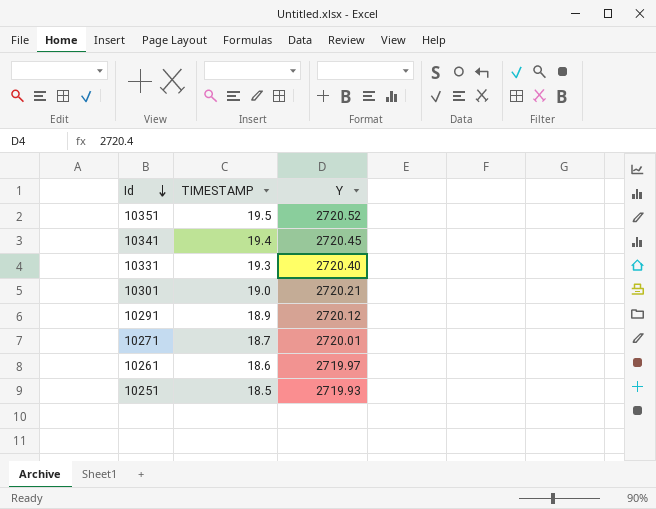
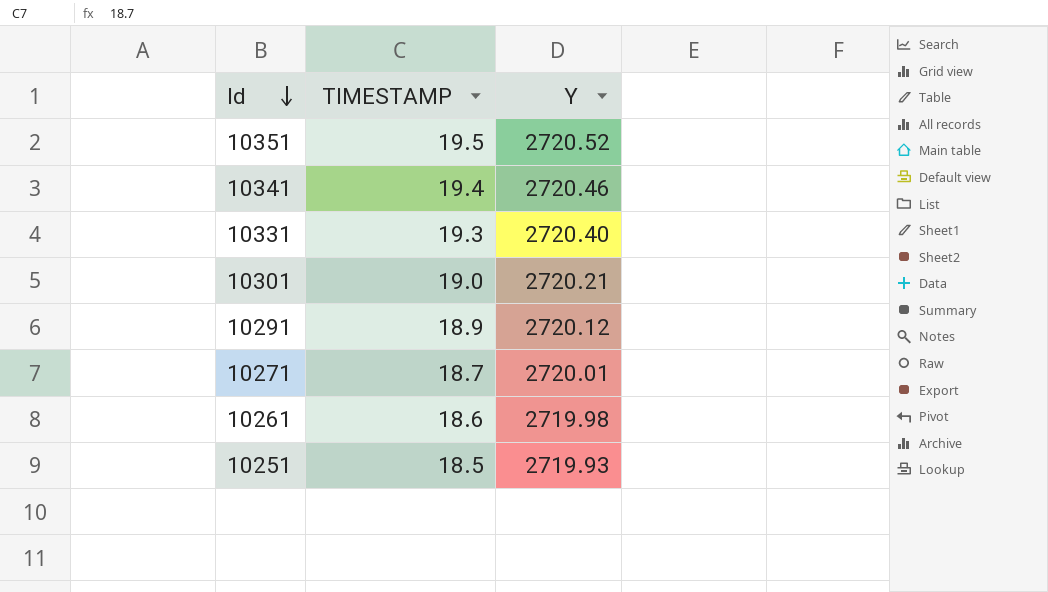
10341 | Y: 2720.45 -> 2720.46
10261 | Y: 2719.97 -> 2719.98

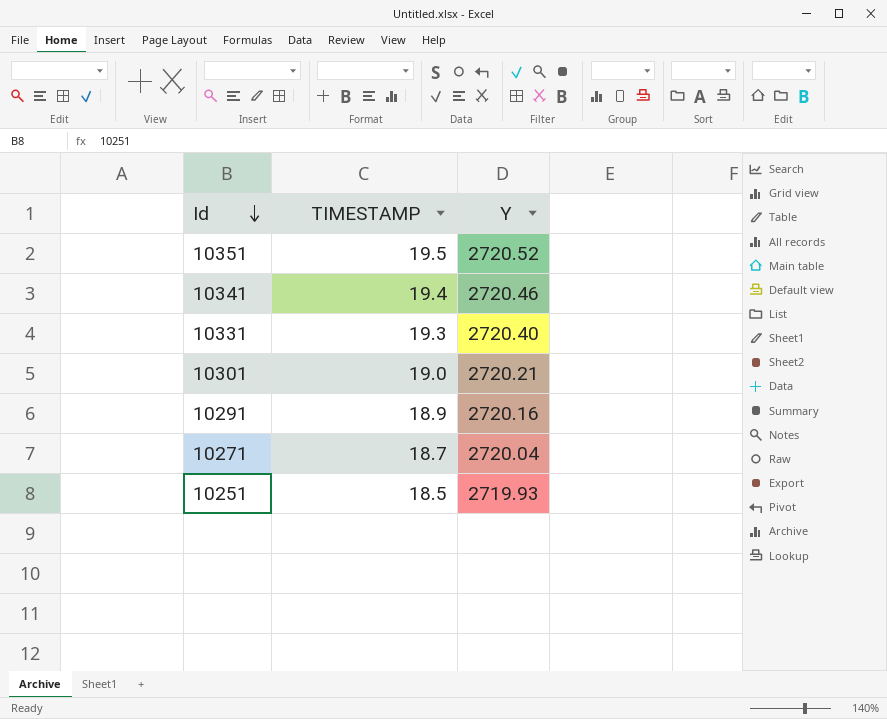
row 10261: 18.6 | 2719.98 -> none
10291 | Y: 2720.12 -> 2720.16
10271 | Y: 2720.01 -> 2720.04

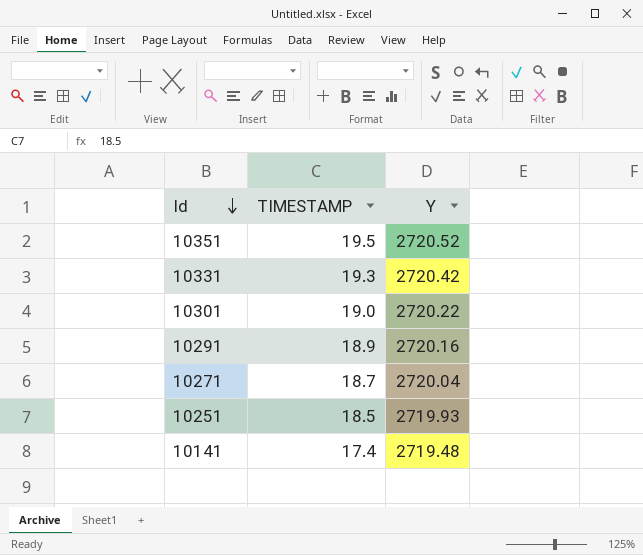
row 10341: 19.4 | 2720.46 -> none
10331 | Y: 2720.40 -> 2720.42
10301 | Y: 2720.21 -> 2720.22
row 10141: none -> 17.4 | 2719.48

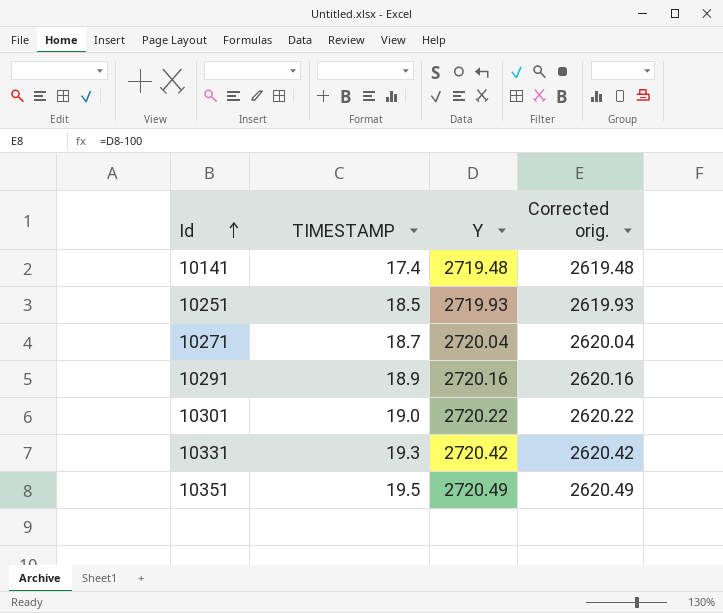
row order: Id descending -> Id ascending
column Corrected orig. | formula: none -> [Y] - 100
10351 | Y: 2720.52 -> 2720.49

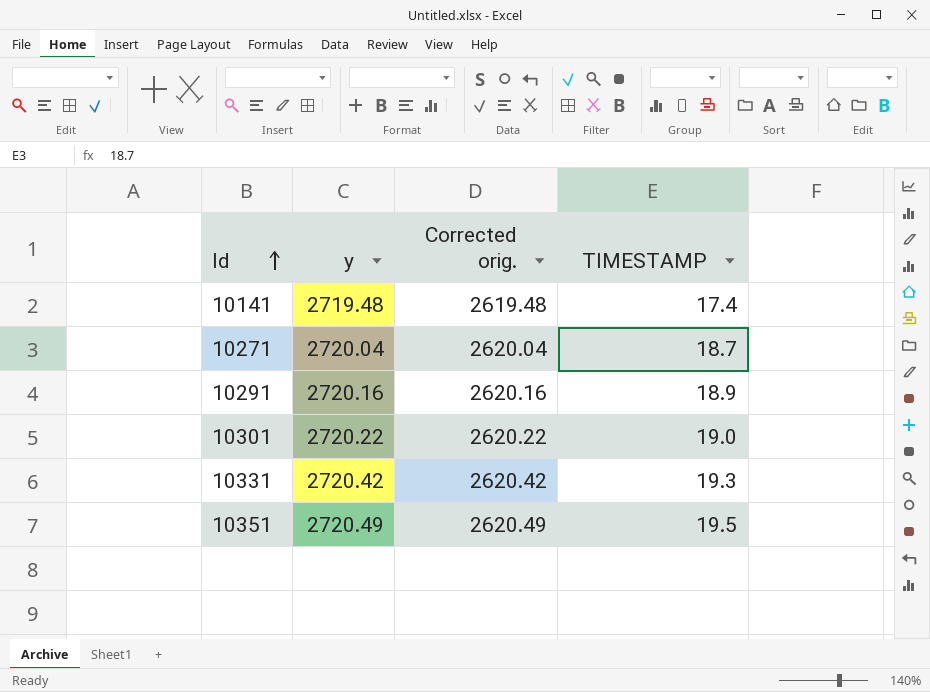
column name: Y -> y
column TIMESTAMP | position: 2 -> 4
row 10251: 18.5 | 2719.93 | 2619.93 -> none

